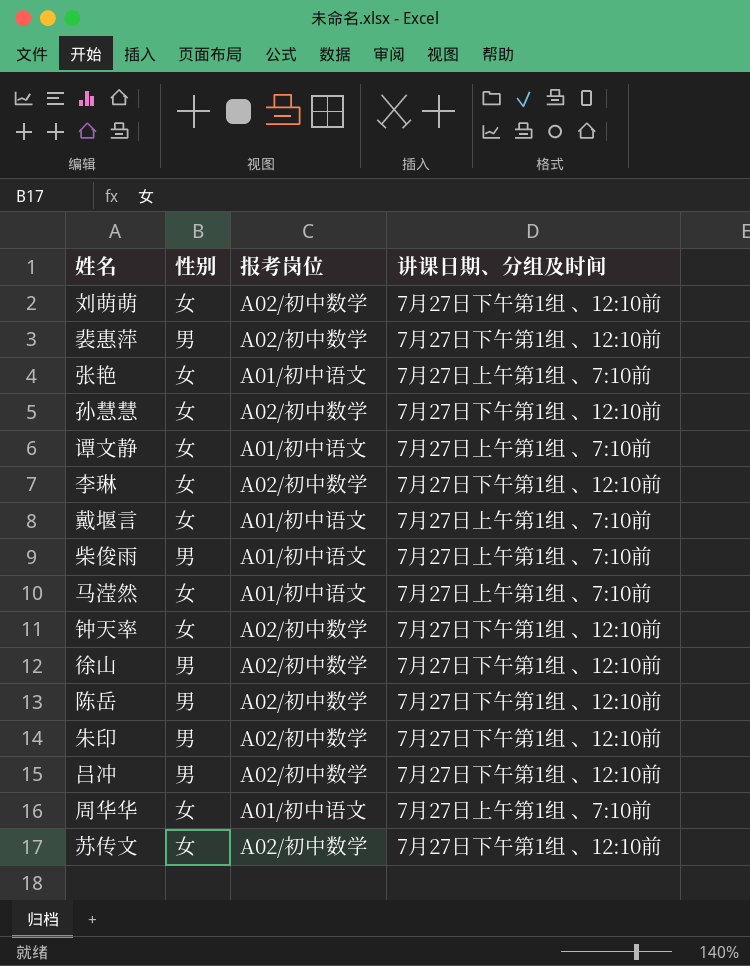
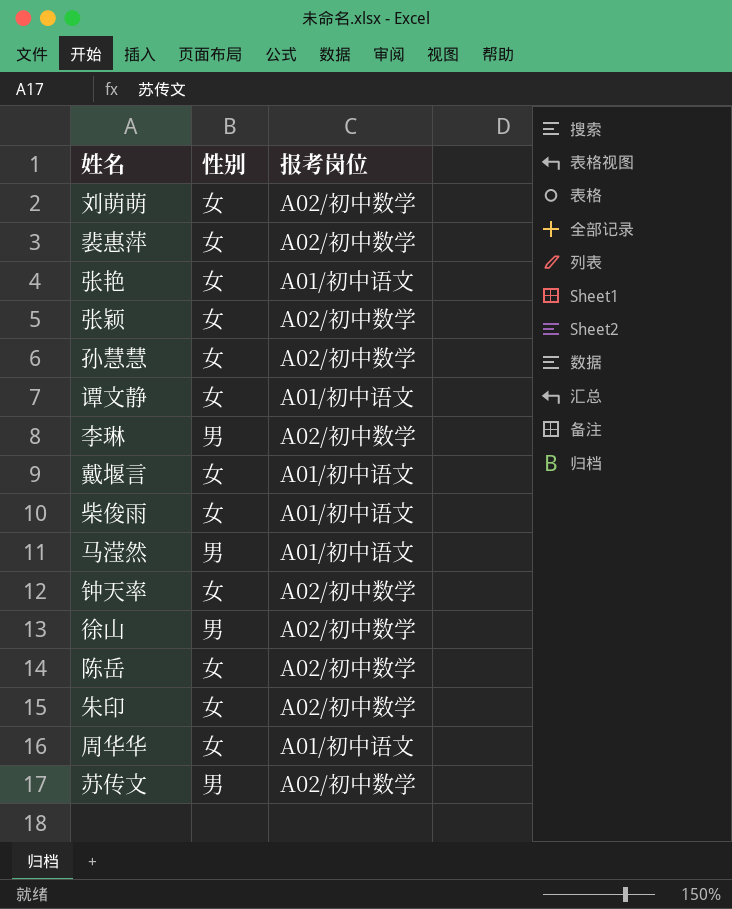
column 讲课日期、分组及时间 | position: 4 -> none
row 吕冲: 男 | A02/初中数学 | 7月27日下午第1组 、12:10前 -> none
裴惠萍 | 性别: 男 -> 女
row 张颖: none -> 女 | A02/初中数学
李琳 | 性别: 女 -> 男
柴俊雨 | 性别: 男 -> 女
马滢然 | 性别: 女 -> 男
陈岳 | 性别: 男 -> 女
朱印 | 性别: 男 -> 女
苏传文 | 性别: 女 -> 男

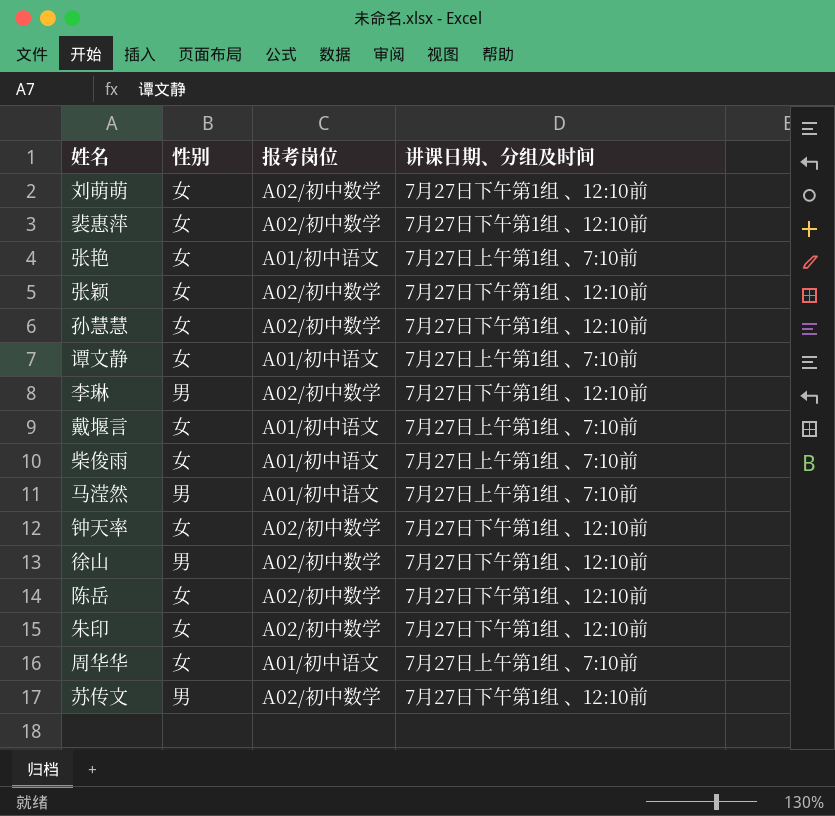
column 讲课日期、分组及时间 | position: none -> 4

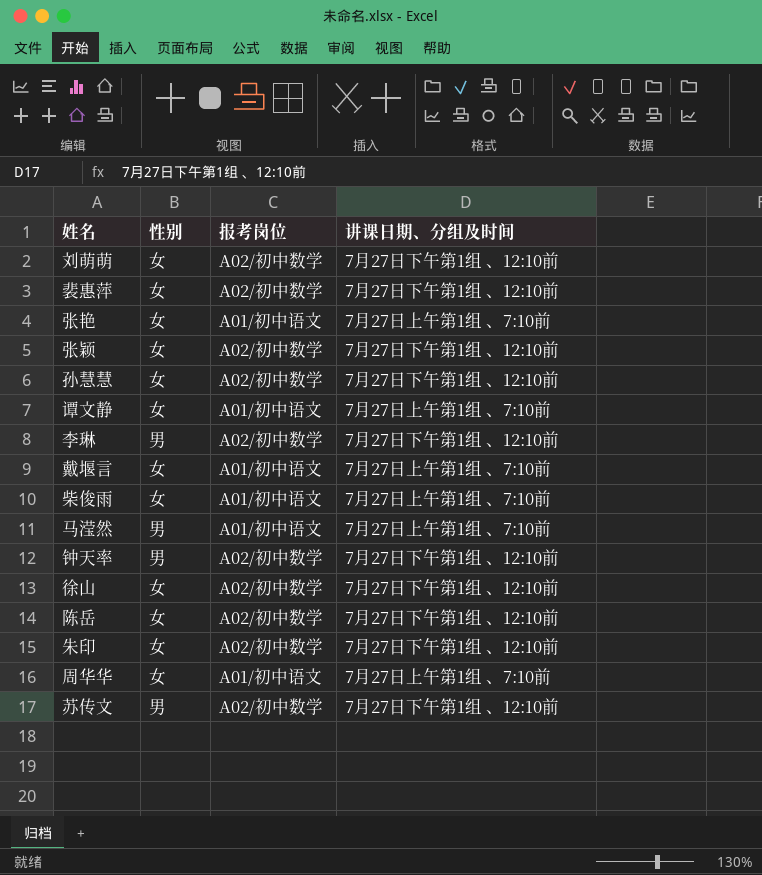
钟天率 | 性别: 女 -> 男
徐山 | 性别: 男 -> 女

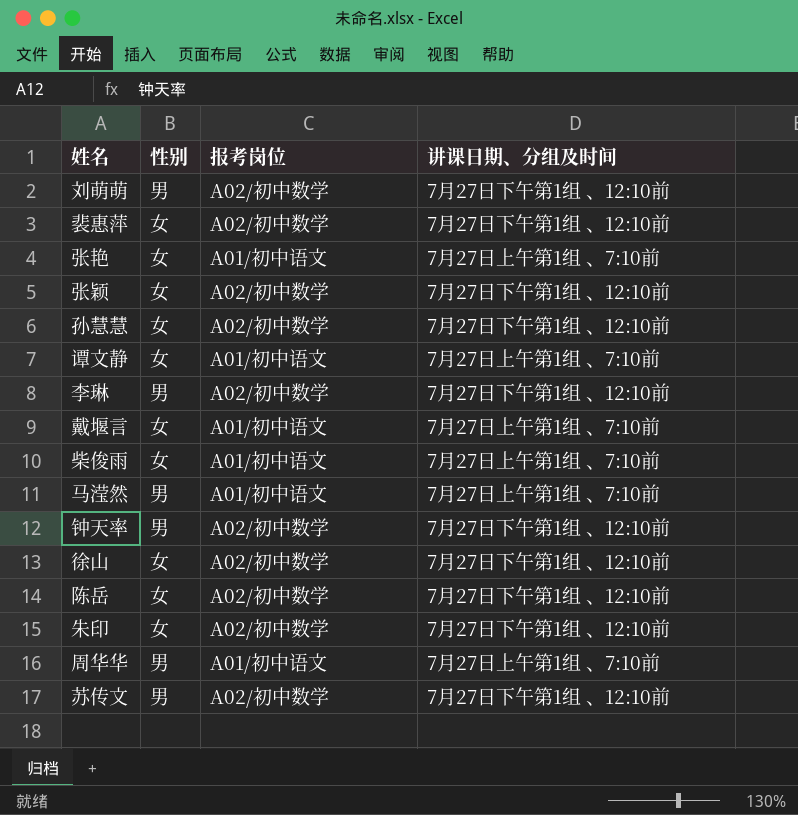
刘萌萌 | 性别: 女 -> 男
周华华 | 性别: 女 -> 男

